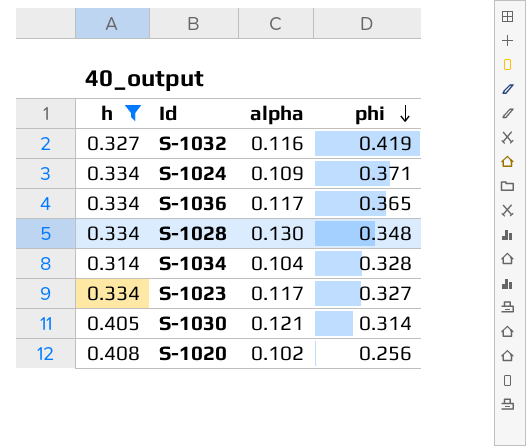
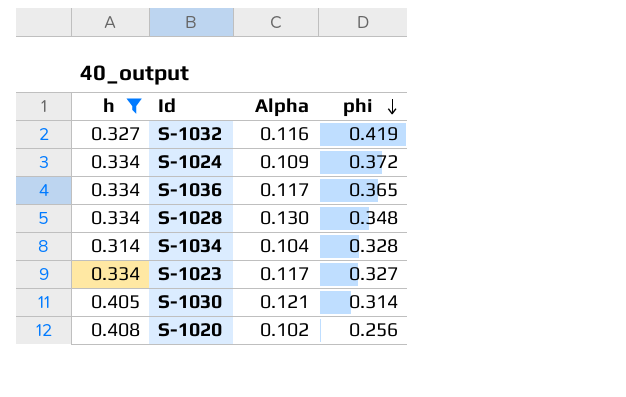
column name: alpha -> Alpha
S-1024 | phi: 0.371 -> 0.372

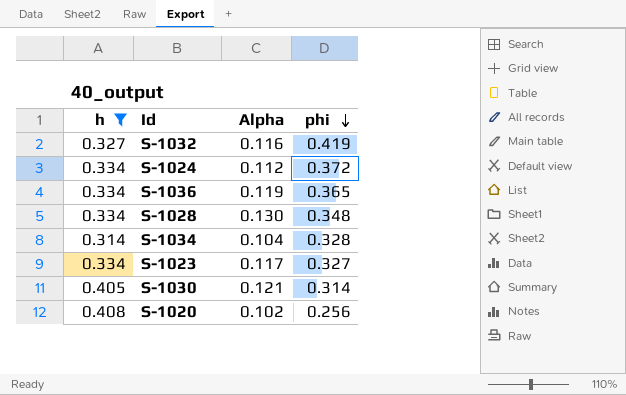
S-1024 | Alpha: 0.109 -> 0.112
S-1036 | Alpha: 0.117 -> 0.119

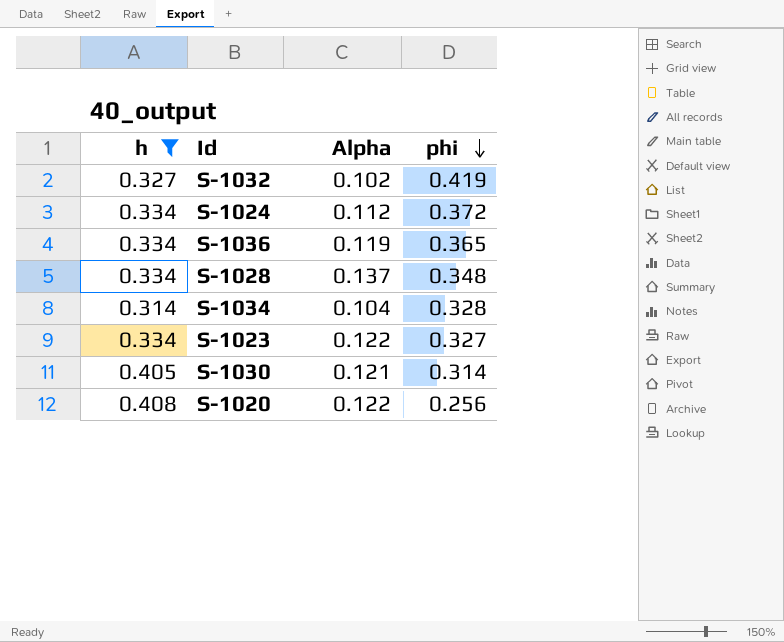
S-1032 | Alpha: 0.116 -> 0.102
S-1028 | Alpha: 0.130 -> 0.137
S-1023 | Alpha: 0.117 -> 0.122
S-1020 | Alpha: 0.102 -> 0.122

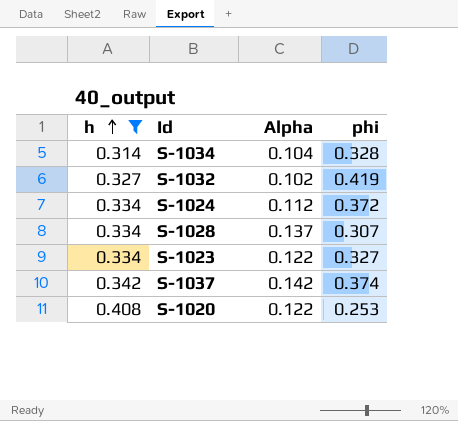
row order: phi descending -> h ascending
row S-1036: 0.334 | 0.119 | 0.365 -> none
row S-1030: 0.405 | 0.121 | 0.314 -> none
S-1028 | phi: 0.348 -> 0.307
row S-1037: none -> 0.342 | 0.142 | 0.374
S-1020 | phi: 0.256 -> 0.253

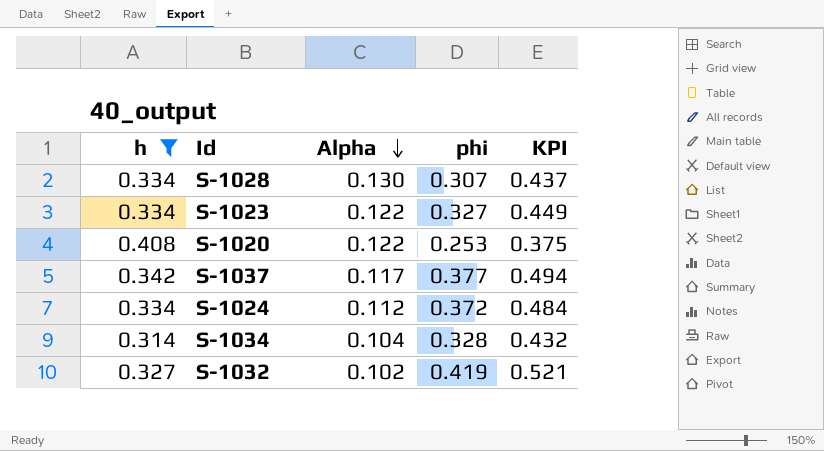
row order: h ascending -> Alpha descending
column KPI | formula: none -> [Alpha] + [phi]
S-1028 | Alpha: 0.137 -> 0.130
S-1037 | Alpha: 0.142 -> 0.117
S-1037 | phi: 0.374 -> 0.377

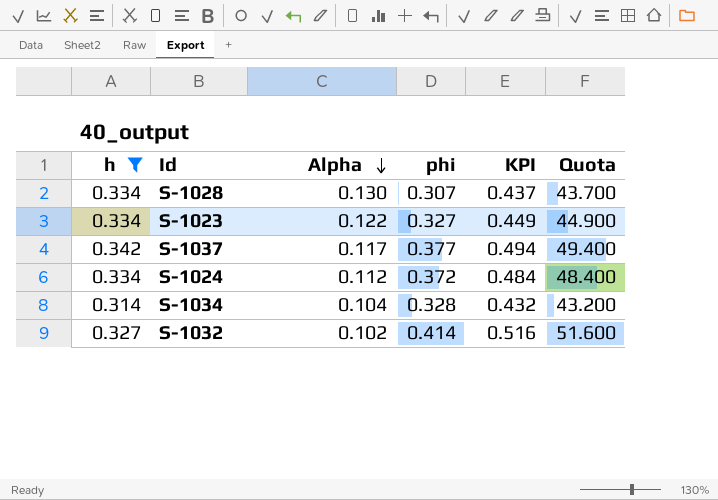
column Quota | formula: none -> [KPI] * 100
row S-1020: 0.408 | 0.122 | 0.253 | 0.375 -> none
S-1032 | phi: 0.419 -> 0.414
S-1032 | KPI: 0.521 -> 0.516

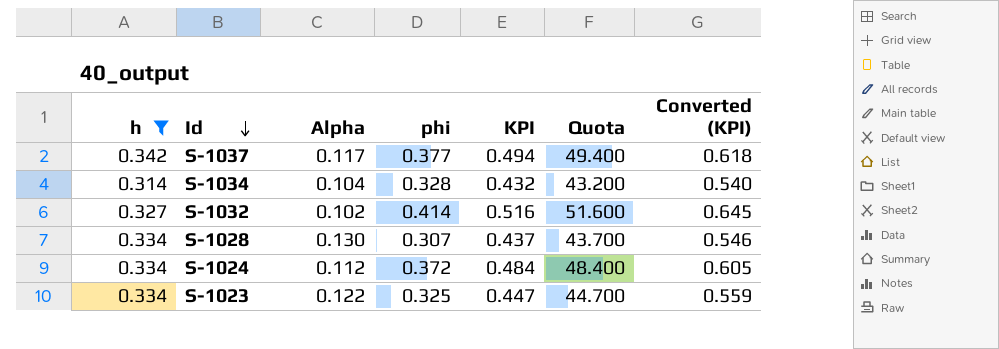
row order: Alpha descending -> Id descending
column Converted (KPI) | formula: none -> [KPI] * 1.25
S-1023 | phi: 0.327 -> 0.325
S-1023 | KPI: 0.449 -> 0.447
S-1023 | Quota: 44.900 -> 44.700

